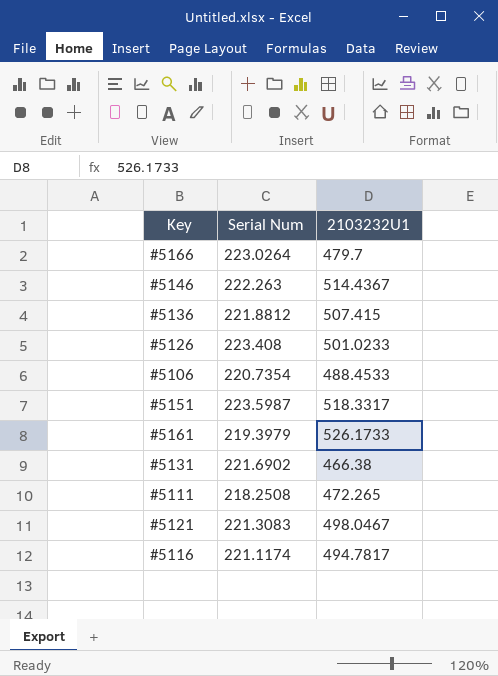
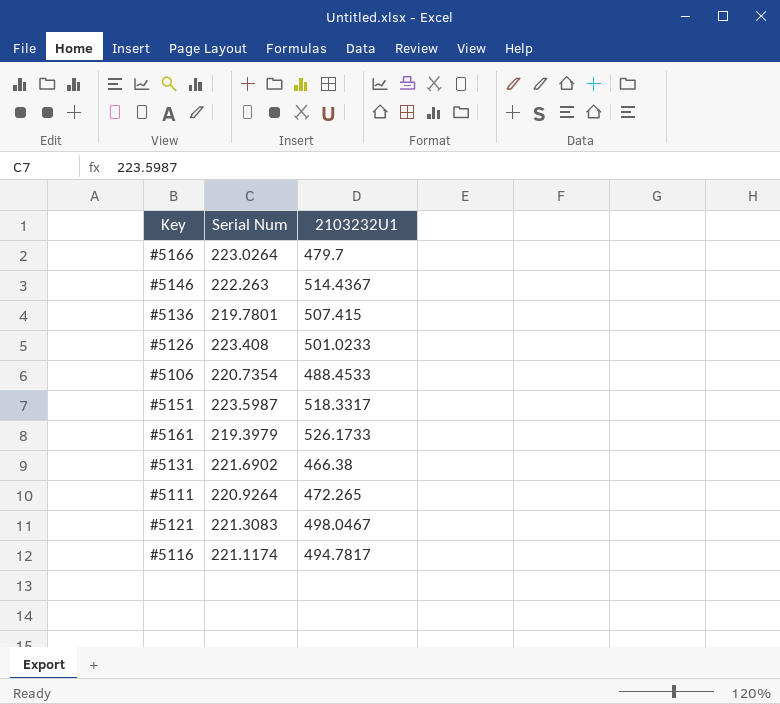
#5136 | Serial Num: 221.8812 -> 219.7801
#5111 | Serial Num: 218.2508 -> 220.9264

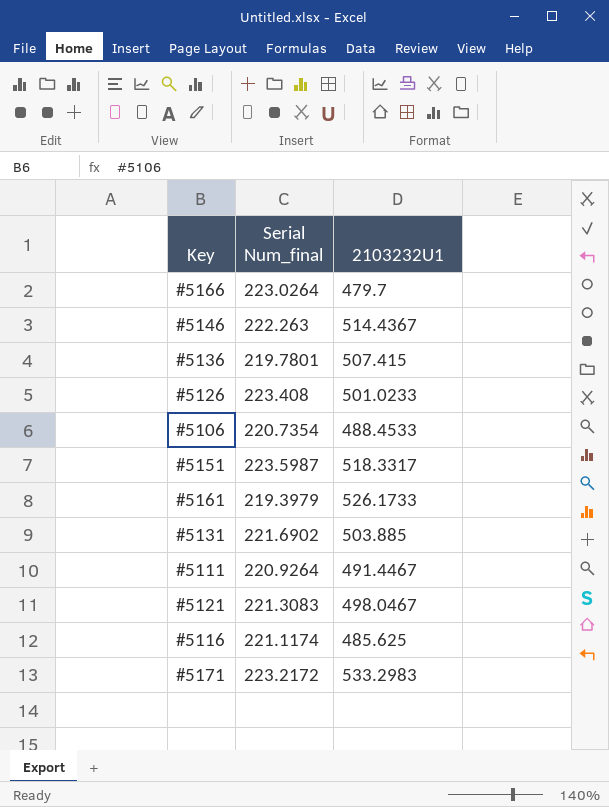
column name: Serial Num -> Serial Num_final
#5131 | 2103232U1: 466.38 -> 503.885
#5111 | 2103232U1: 472.265 -> 491.4467
#5116 | 2103232U1: 494.7817 -> 485.625
row #5171: none -> 223.2172 | 533.2983

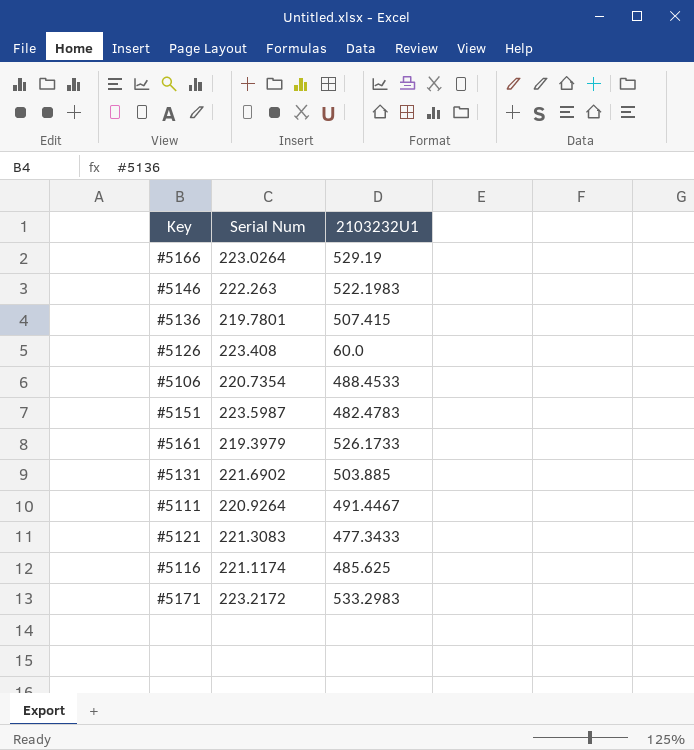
column name: Serial Num_final -> Serial Num
#5166 | 2103232U1: 479.7 -> 529.19
#5146 | 2103232U1: 514.4367 -> 522.1983
#5126 | 2103232U1: 501.0233 -> 60.0
#5151 | 2103232U1: 518.3317 -> 482.4783
#5121 | 2103232U1: 498.0467 -> 477.3433

